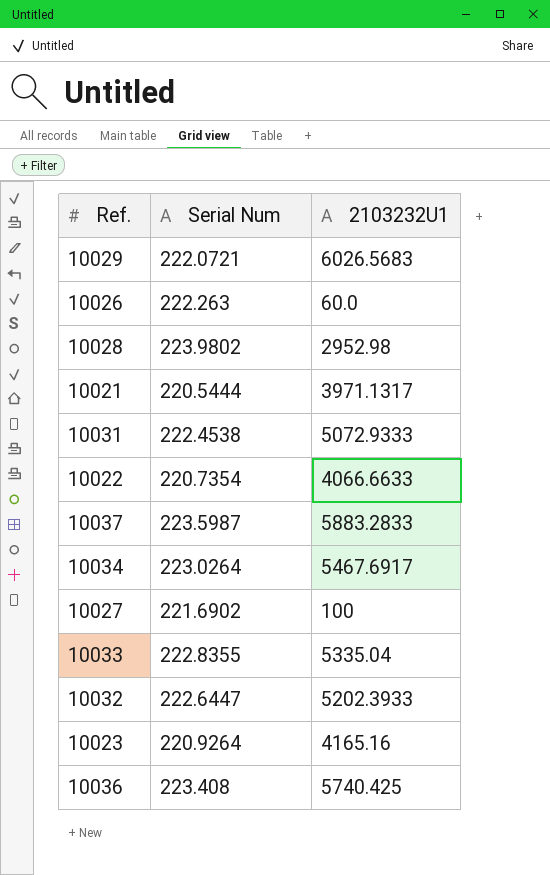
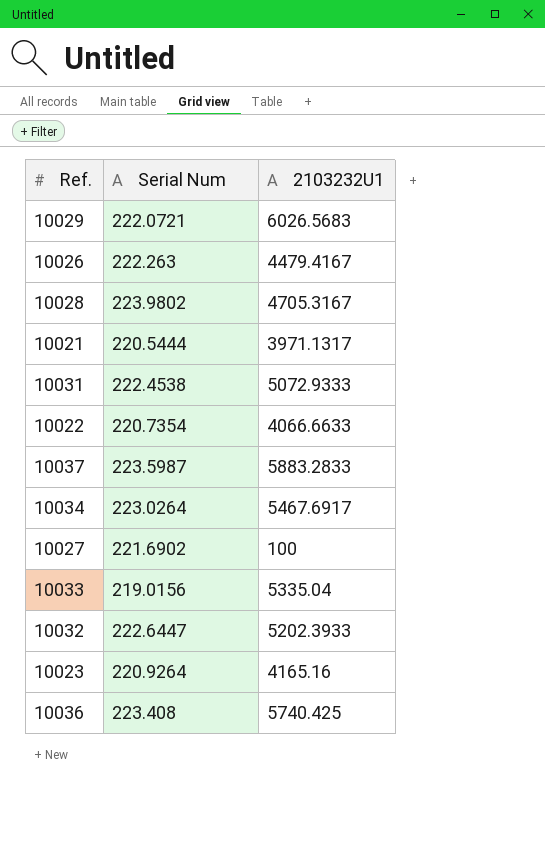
10026 | 2103232U1: 60.0 -> 4479.4167
10028 | 2103232U1: 2952.98 -> 4705.3167
10033 | Serial Num: 222.8355 -> 219.0156

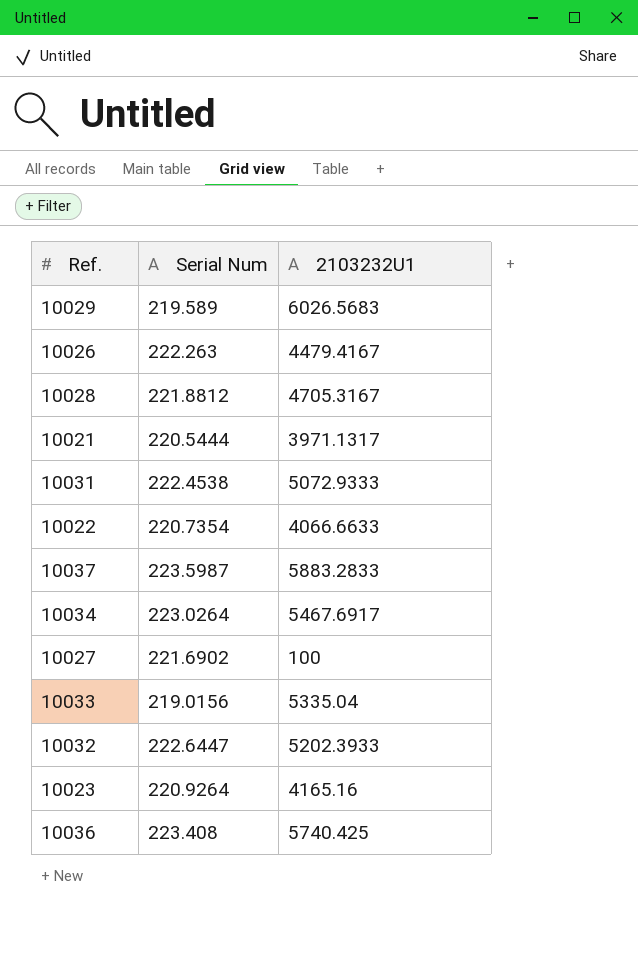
10029 | Serial Num: 222.0721 -> 219.589
10028 | Serial Num: 223.9802 -> 221.8812

